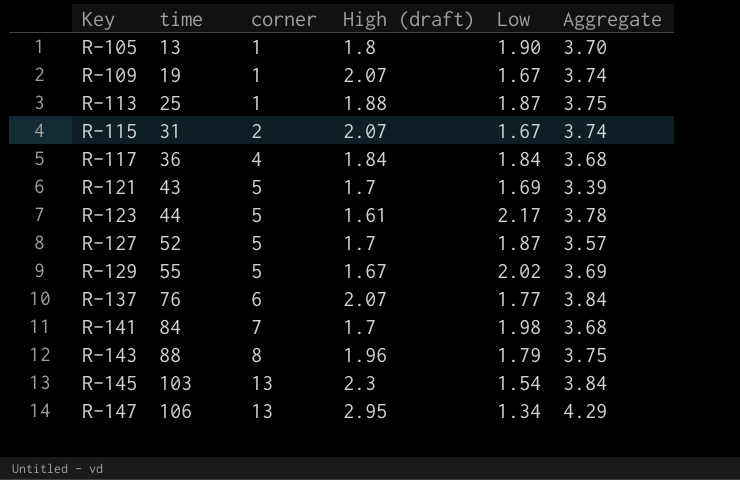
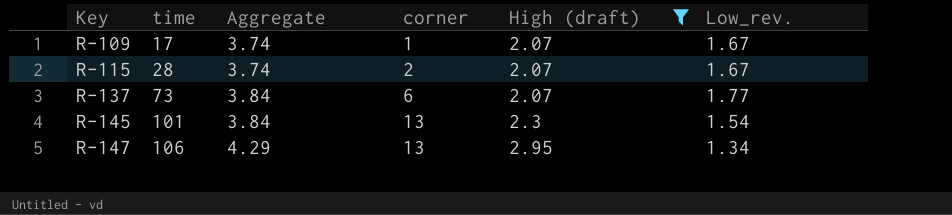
filter: none -> High (draft) >= 2.07
column Aggregate | position: 6 -> 3
column name: Low -> Low_rev.
R-109 | time: 19 -> 17
R-115 | time: 31 -> 28
R-137 | time: 76 -> 73
R-145 | time: 103 -> 101

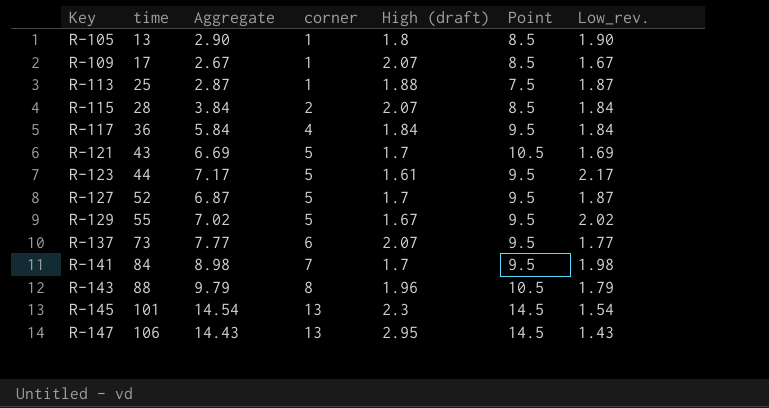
filter: High (draft) >= 2.07 -> none
column Aggregate | formula: [High (draft)] + [Low_rev.] -> [corner] + [Low_rev.]
column Point | position: none -> 6
R-115 | Low_rev.: 1.67 -> 1.84
R-147 | Low_rev.: 1.34 -> 1.43

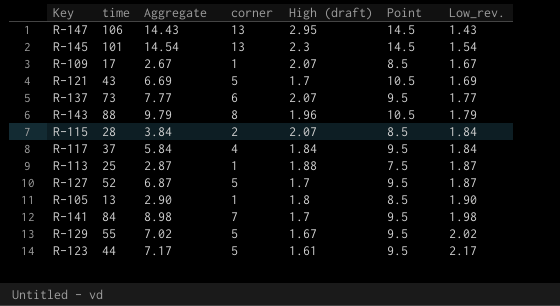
row order: Key ascending -> Low_rev. ascending
R-117 | time: 36 -> 37

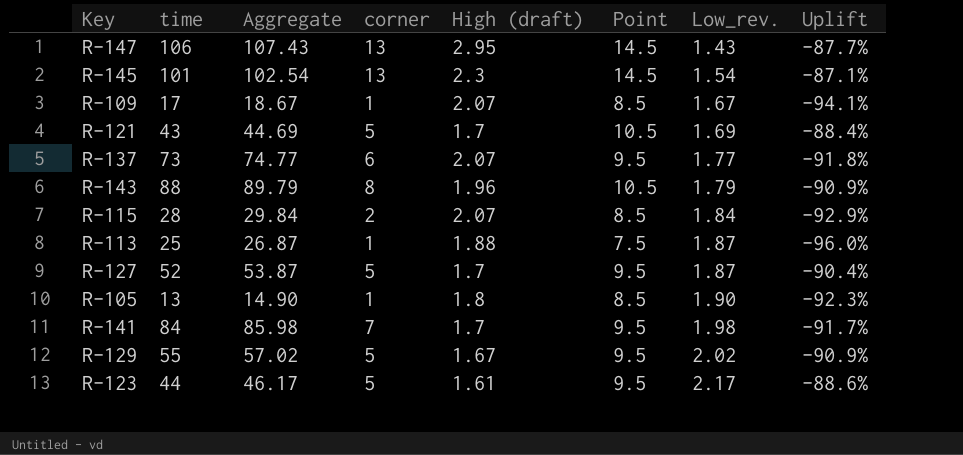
column Aggregate | formula: [corner] + [Low_rev.] -> [time] + [Low_rev.]
column Uplift | formula: none -> ([corner] - [time]) / [time]
row R-117: 37 | 5.84 | 4 | 1.84 | 9.5 | 1.84 -> none

